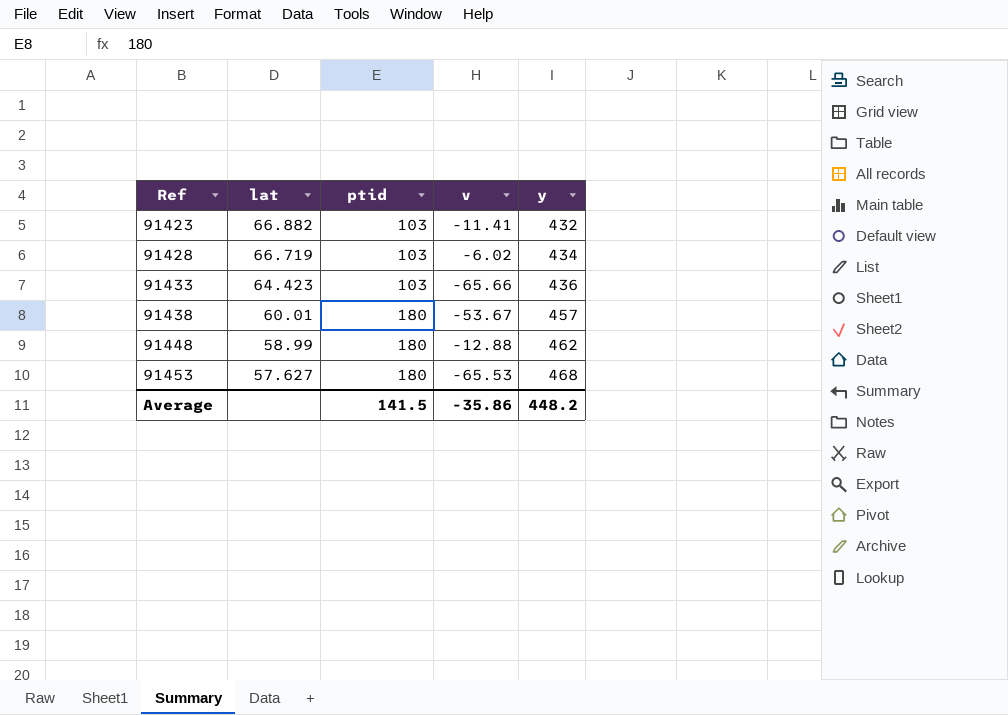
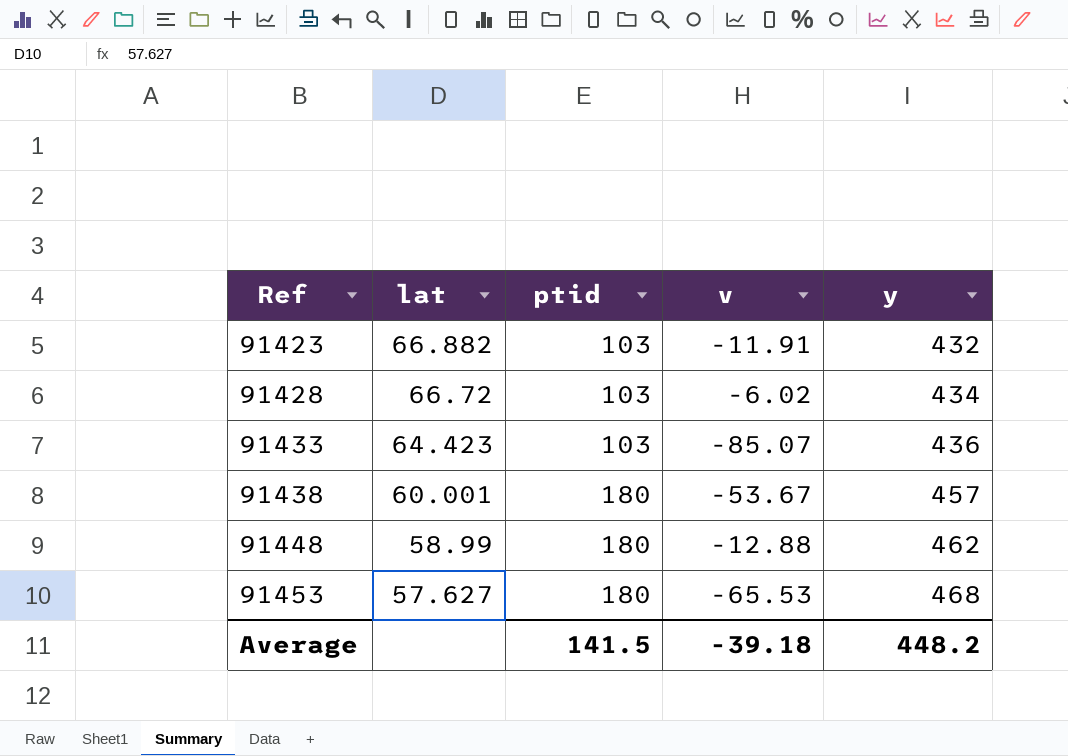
91423 | v: -11.41 -> -11.91
91428 | lat: 66.719 -> 66.72
91433 | v: -65.66 -> -85.07
91438 | lat: 60.01 -> 60.001
Average | v: -35.86 -> -39.18

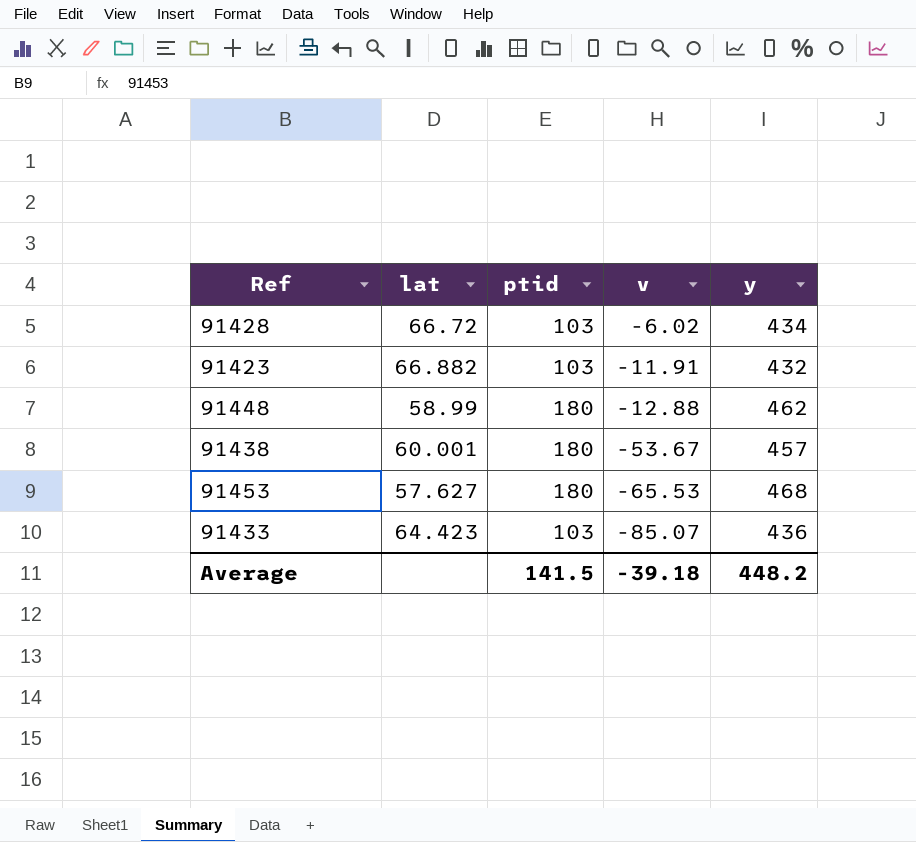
row order: Ref ascending -> v descending

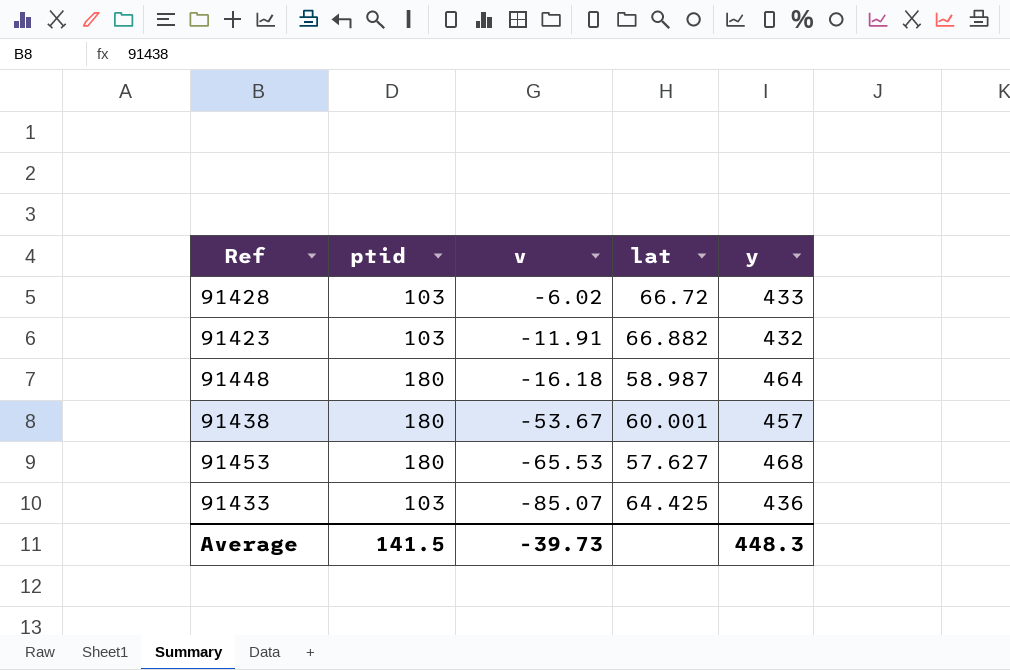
column lat | position: 2 -> 4
91428 | y: 434 -> 433
91448 | v: -12.88 -> -16.18
91448 | lat: 58.99 -> 58.987
91448 | y: 462 -> 464
91433 | lat: 64.423 -> 64.425
Average | v: -39.18 -> -39.73
Average | y: 448.2 -> 448.3

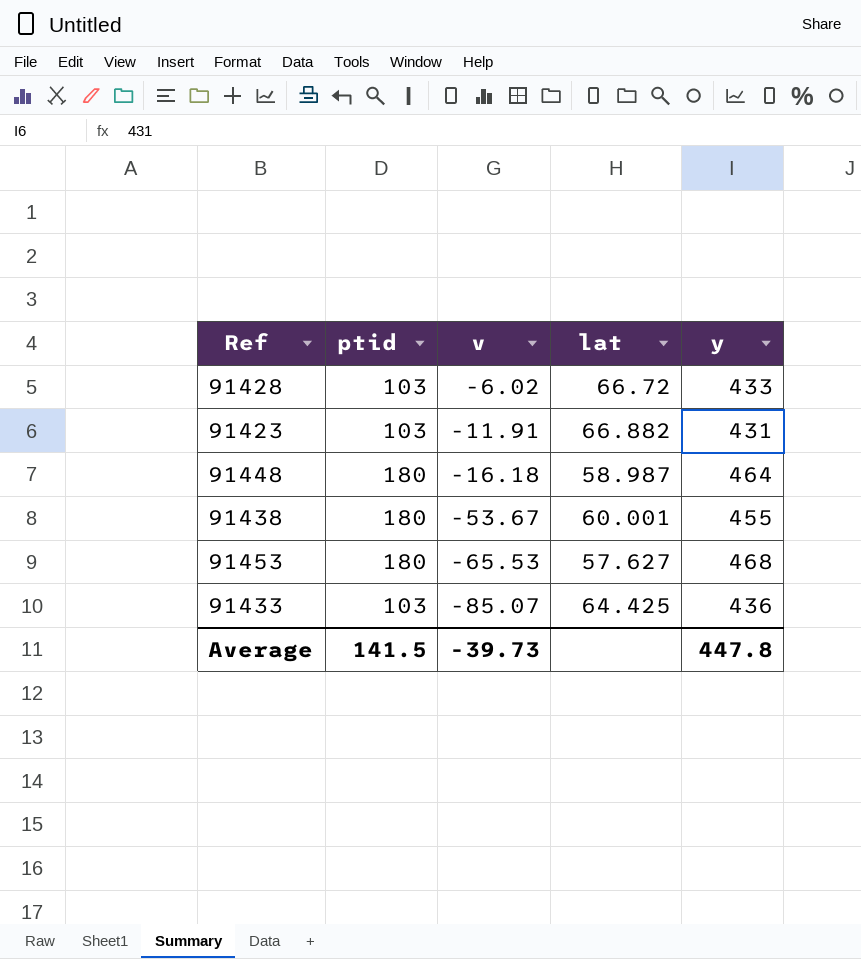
91423 | y: 432 -> 431
91438 | y: 457 -> 455
Average | y: 448.3 -> 447.8

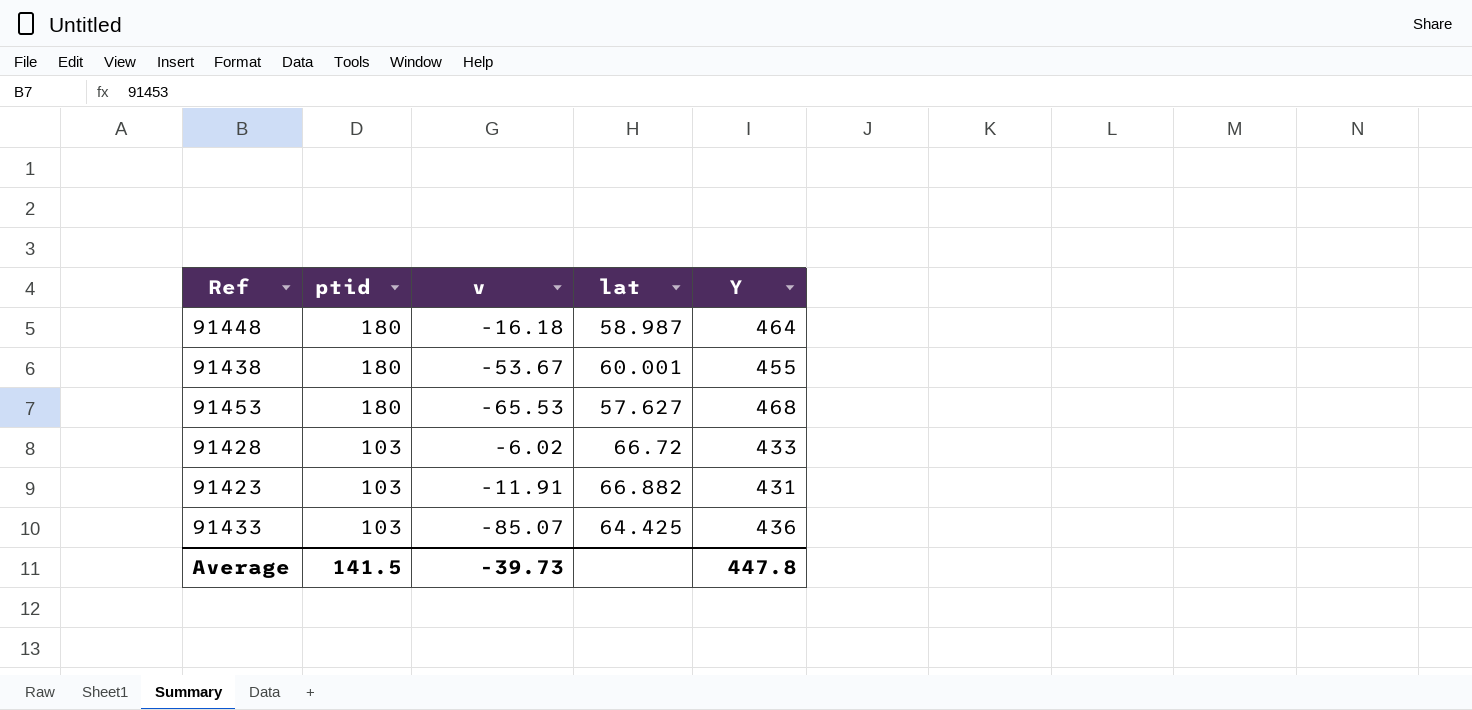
row order: v descending -> ptid descending
column name: y -> Y

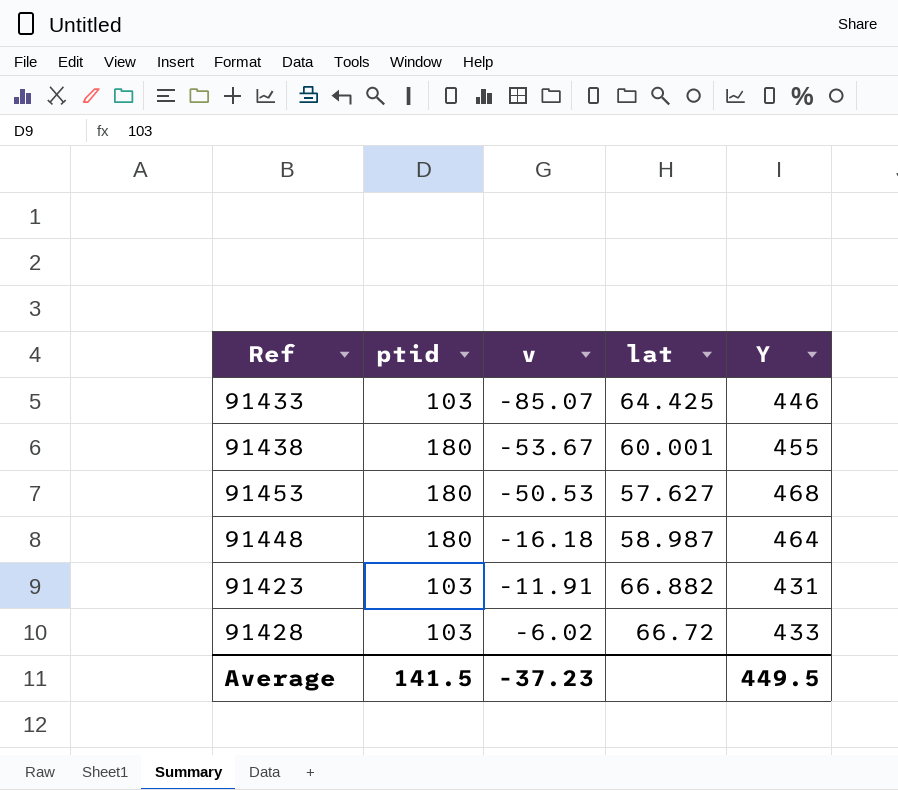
row order: ptid descending -> v ascending
91433 | Y: 436 -> 446
91453 | v: -65.53 -> -50.53
Average | v: -39.73 -> -37.23
Average | Y: 447.8 -> 449.5

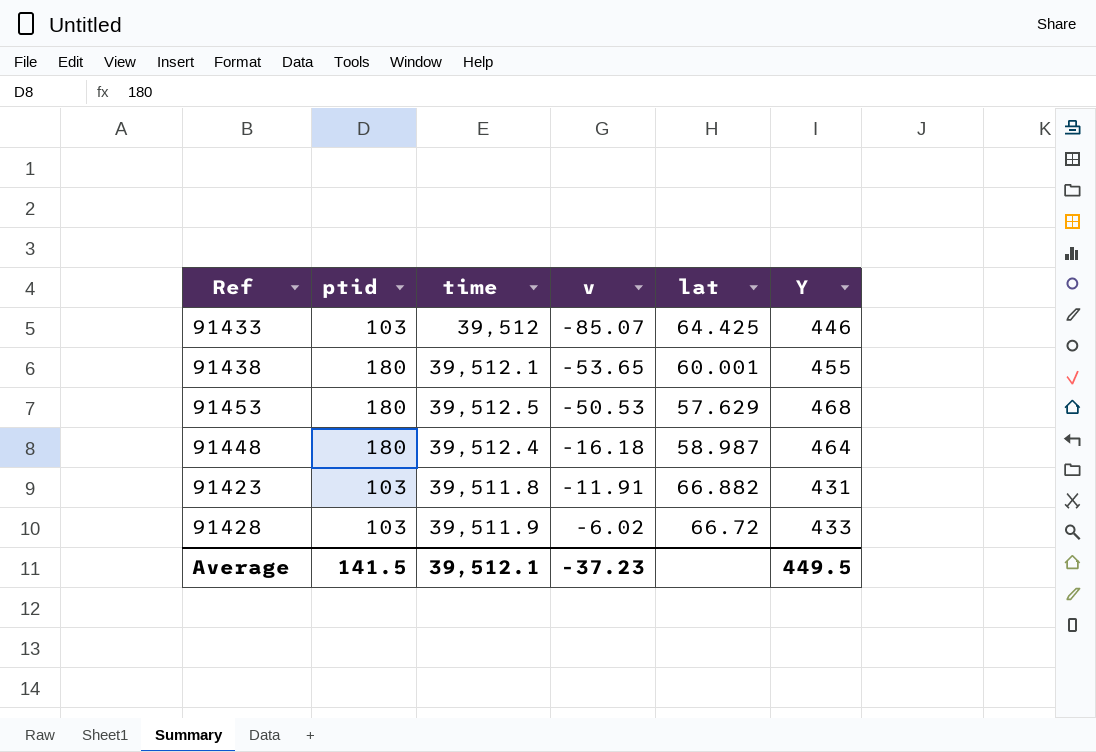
column time | position: none -> 3
91438 | v: -53.67 -> -53.65
91453 | lat: 57.627 -> 57.629

